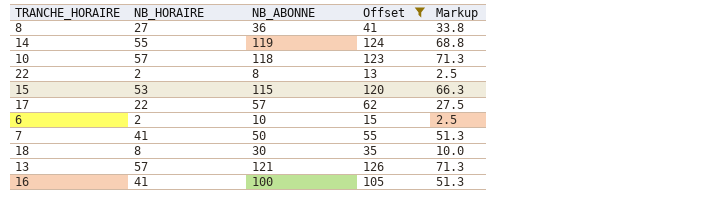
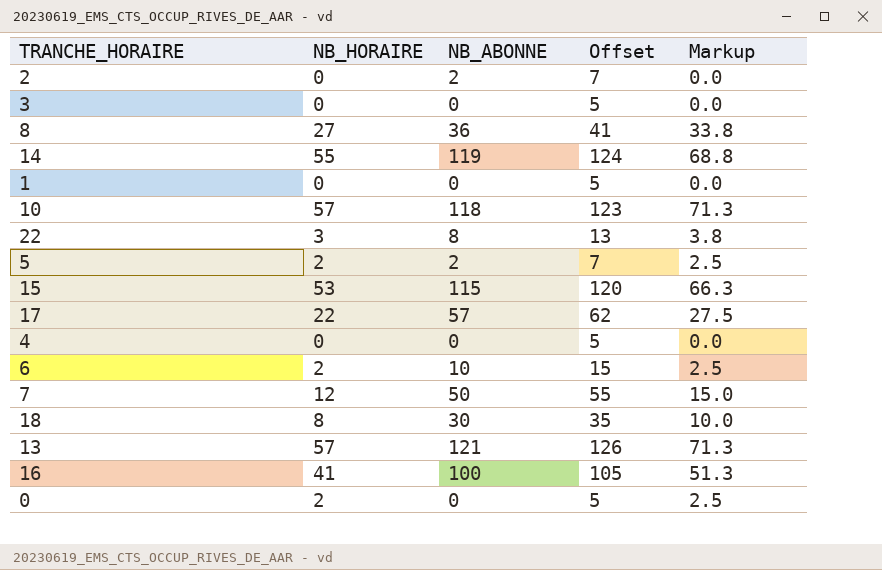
filter: Offset >= 13 -> none
22 | NB_HORAIRE: 2 -> 3
22 | Markup: 2.5 -> 3.8
7 | NB_HORAIRE: 41 -> 12
7 | Markup: 51.3 -> 15.0

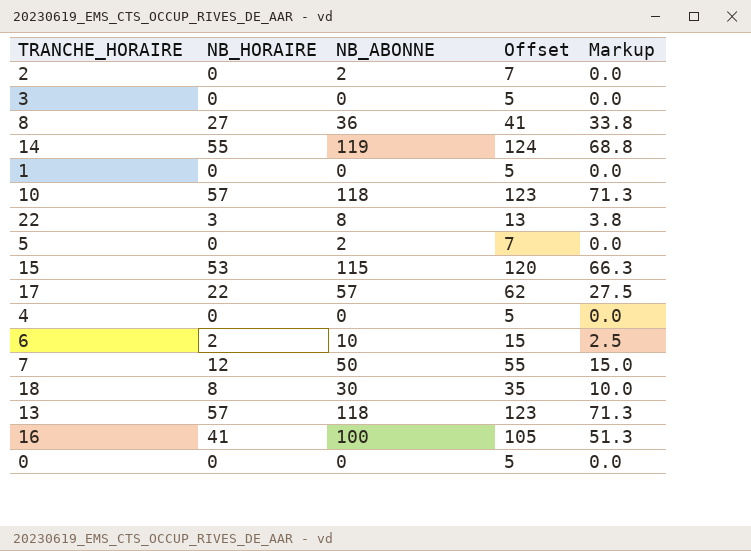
5 | NB_HORAIRE: 2 -> 0
5 | Markup: 2.5 -> 0.0
13 | NB_ABONNE: 121 -> 118
13 | Offset: 126 -> 123
0 | NB_HORAIRE: 2 -> 0
0 | Markup: 2.5 -> 0.0

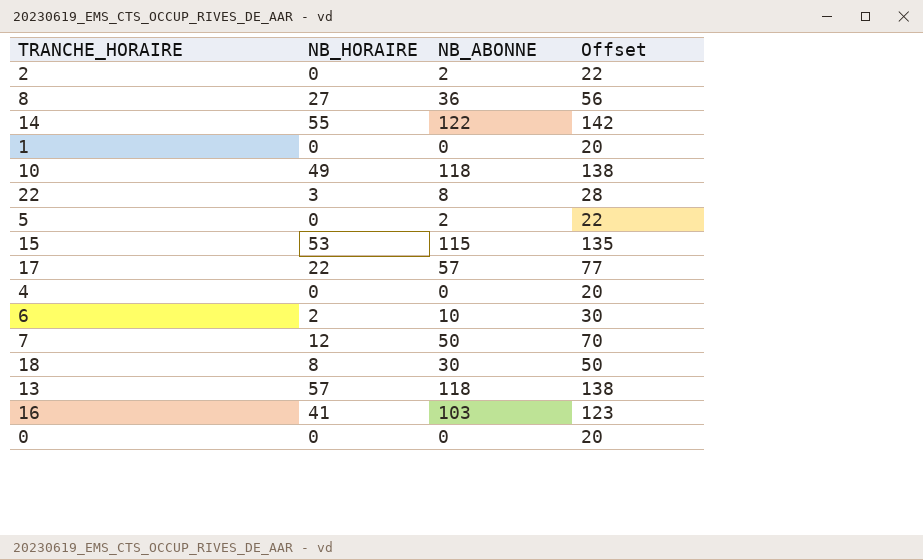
column Markup | formula: [NB_HORAIRE] * 1.25 -> none
column Offset | formula: [NB_ABONNE] + 5 -> [NB_ABONNE] + 20
row 3: 0 | 0 | 5 | 0.0 -> none
14 | NB_ABONNE: 119 -> 122
10 | NB_HORAIRE: 57 -> 49
16 | NB_ABONNE: 100 -> 103

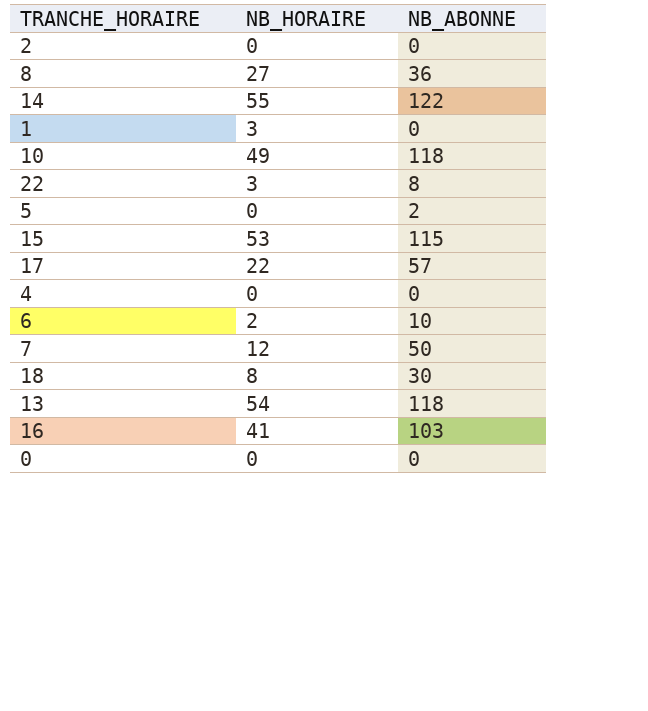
column Offset | formula: [NB_ABONNE] + 20 -> none
2 | NB_ABONNE: 2 -> 0
1 | NB_HORAIRE: 0 -> 3
13 | NB_HORAIRE: 57 -> 54

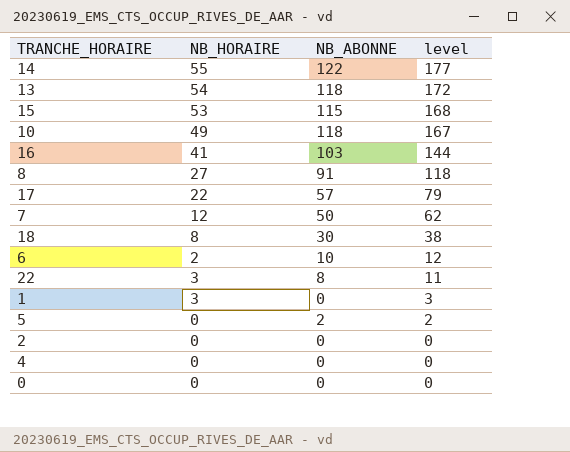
row order: none -> level descending
column level | formula: none -> [NB_HORAIRE] + [NB_ABONNE]
8 | NB_ABONNE: 36 -> 91

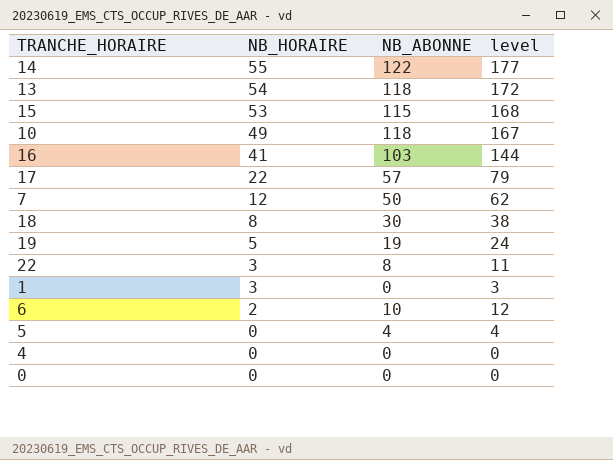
row order: level descending -> NB_HORAIRE descending
row 8: 27 | 91 | 118 -> none
row 2: 0 | 0 | 0 -> none
row 19: none -> 5 | 19 | 24
5 | NB_ABONNE: 2 -> 4
5 | level: 2 -> 4

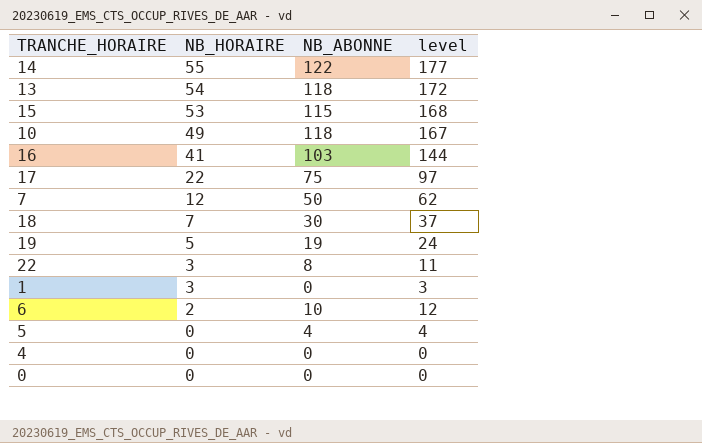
17 | NB_ABONNE: 57 -> 75
17 | level: 79 -> 97
18 | NB_HORAIRE: 8 -> 7
18 | level: 38 -> 37

